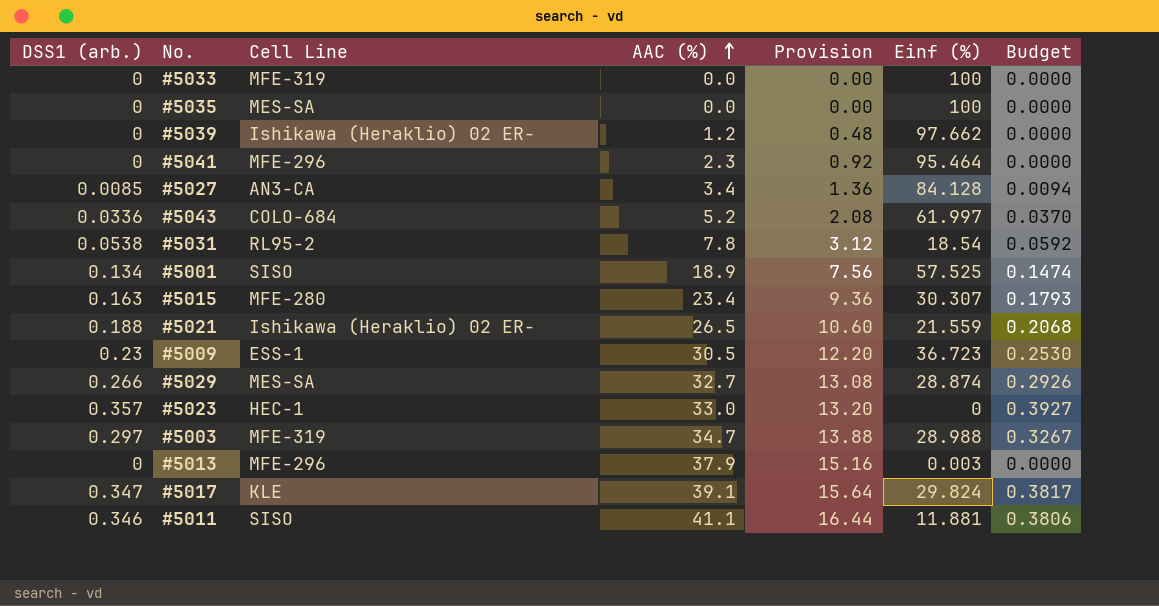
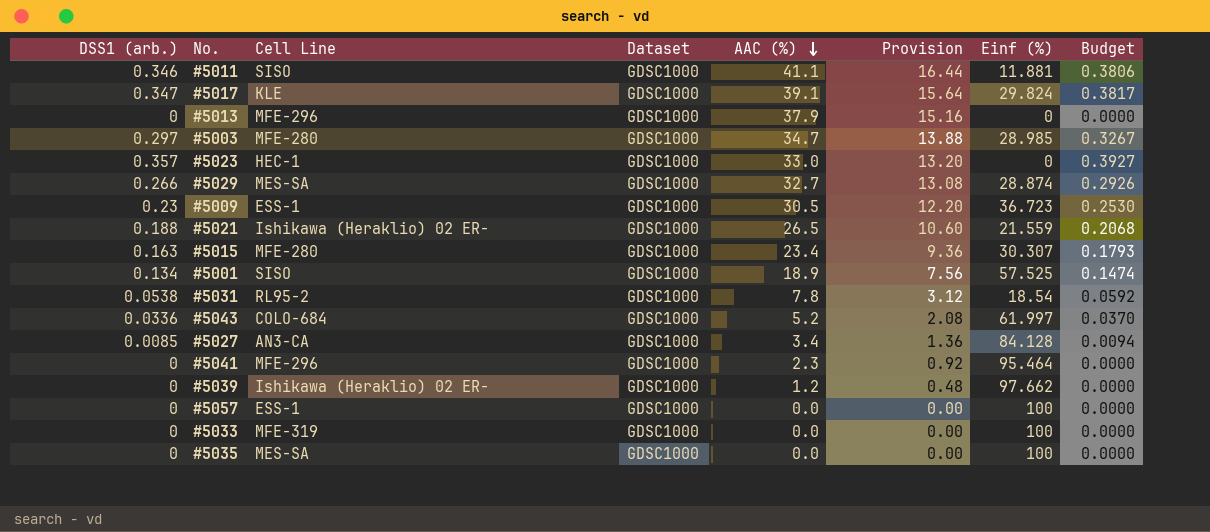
row order: AAC (%) ascending -> AAC (%) descending
column Dataset | position: none -> 4
#5013 | Einf (%): 0.003 -> 0
#5003 | Cell Line: MFE-319 -> MFE-280
#5003 | Einf (%): 28.988 -> 28.985
row #5057: none -> 0 | ESS-1 | GDSC1000 | 0.0 | 0.00 | 100 | 0.0000

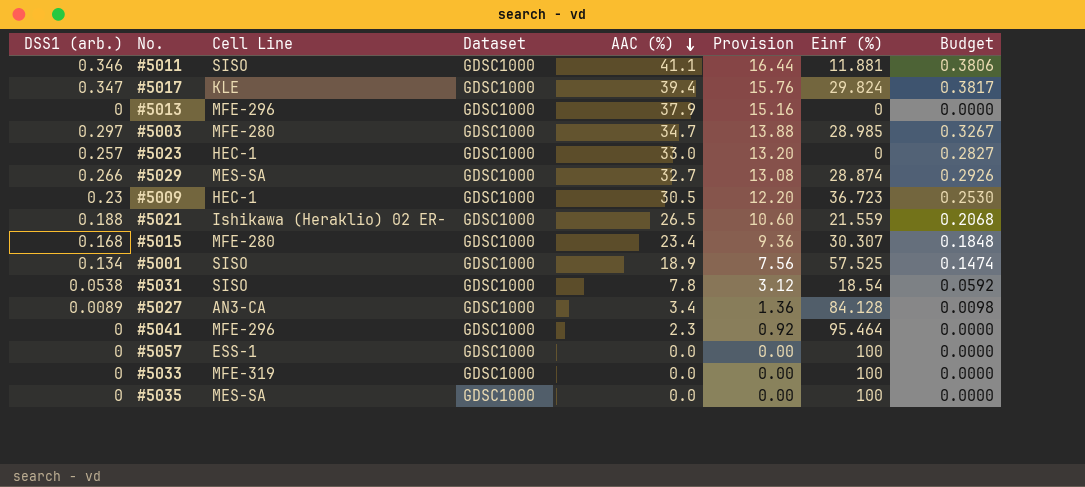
row #5043: 0.0336 | COLO-684 | GDSC1000 | 5.2 | 2.08 | 61.997 | 0.0370 -> none
row #5039: 0 | Ishikawa (Heraklio) 02 ER- | GDSC1000 | 1.2 | 0.48 | 97.662 | 0.0000 -> none
#5017 | AAC (%): 39.1 -> 39.4
#5017 | Provision: 15.64 -> 15.76
#5023 | DSS1 (arb.): 0.357 -> 0.257
#5023 | Budget: 0.3927 -> 0.2827
#5009 | Cell Line: ESS-1 -> HEC-1
#5015 | DSS1 (arb.): 0.163 -> 0.168
#5015 | Budget: 0.1793 -> 0.1848
#5031 | Cell Line: RL95-2 -> SISO
#5027 | DSS1 (arb.): 0.0085 -> 0.0089
#5027 | Budget: 0.0094 -> 0.0098

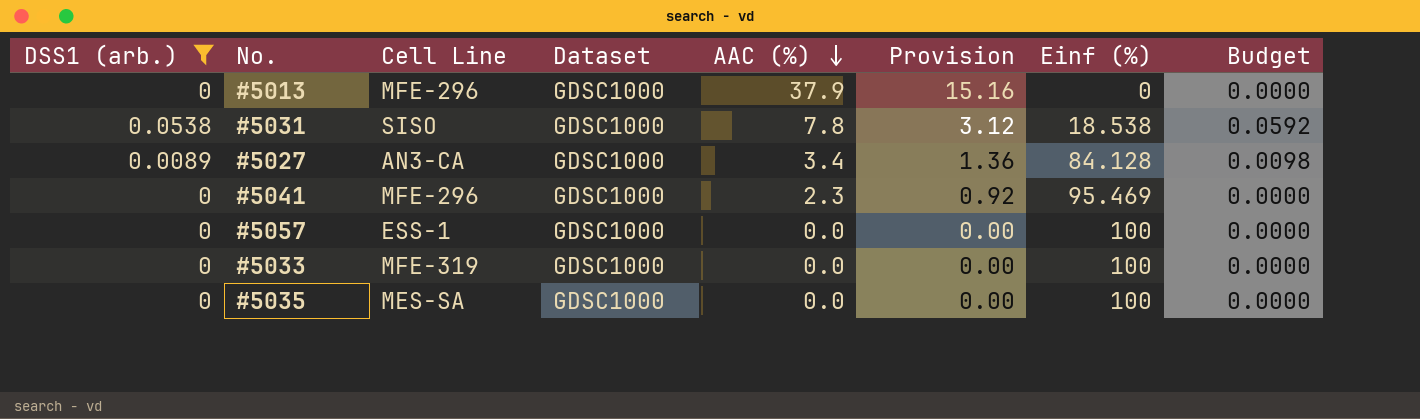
filter: none -> DSS1 (arb.) <= 0.0538
#5031 | Einf (%): 18.54 -> 18.538
#5041 | Einf (%): 95.464 -> 95.469

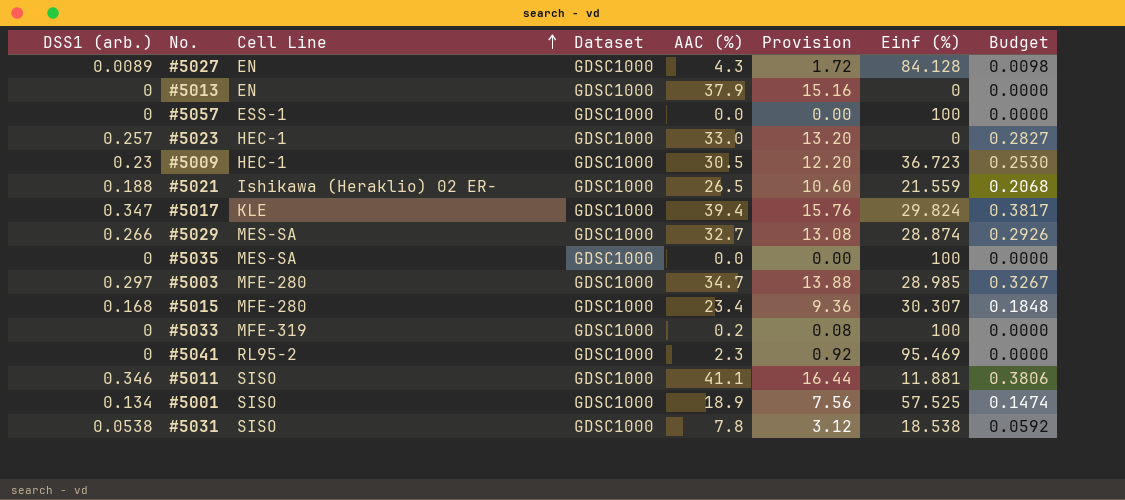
filter: DSS1 (arb.) <= 0.0538 -> none
row order: AAC (%) descending -> Cell Line ascending
#5027 | Cell Line: AN3-CA -> EN
#5027 | AAC (%): 3.4 -> 4.3
#5027 | Provision: 1.36 -> 1.72
#5013 | Cell Line: MFE-296 -> EN
#5033 | AAC (%): 0.0 -> 0.2
#5033 | Provision: 0.00 -> 0.08
#5041 | Cell Line: MFE-296 -> RL95-2

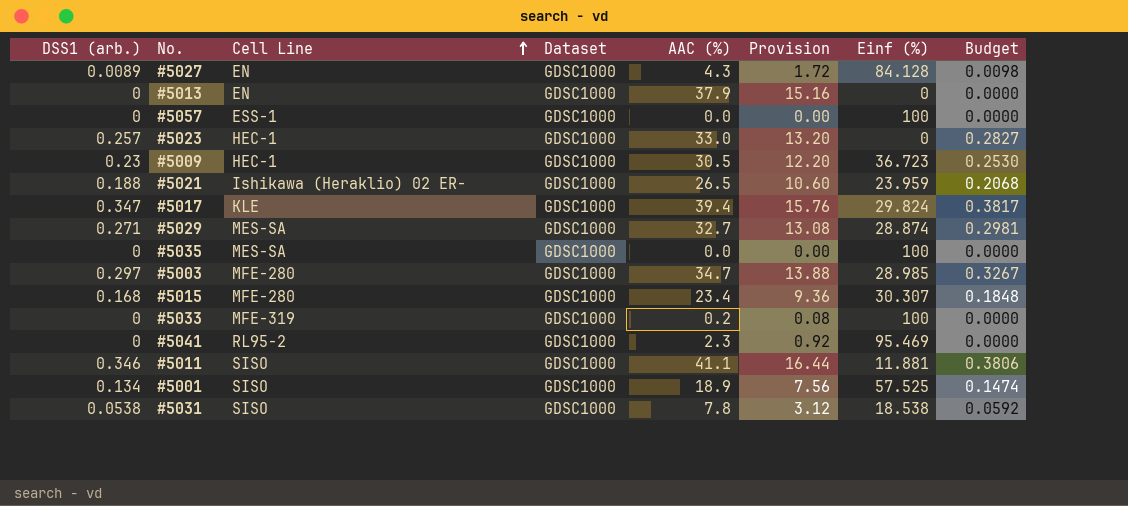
#5021 | Einf (%): 21.559 -> 23.959
#5029 | DSS1 (arb.): 0.266 -> 0.271
#5029 | Budget: 0.2926 -> 0.2981

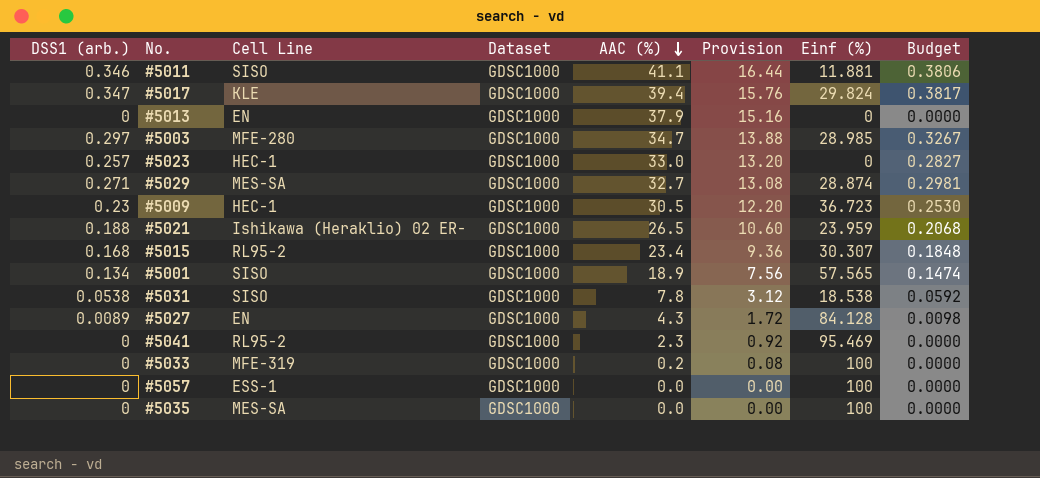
row order: Cell Line ascending -> AAC (%) descending
#5015 | Cell Line: MFE-280 -> RL95-2
#5001 | Einf (%): 57.525 -> 57.565

